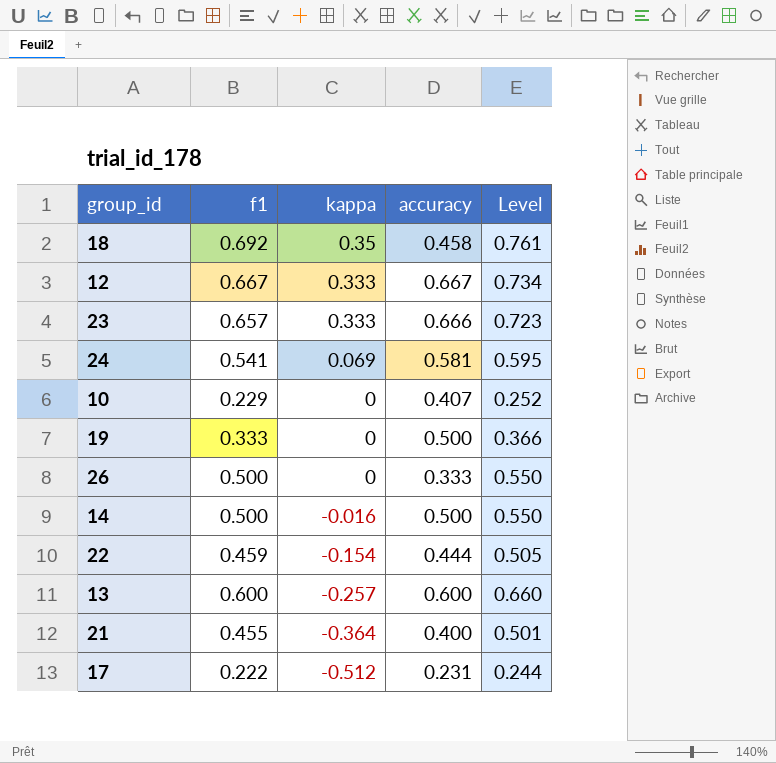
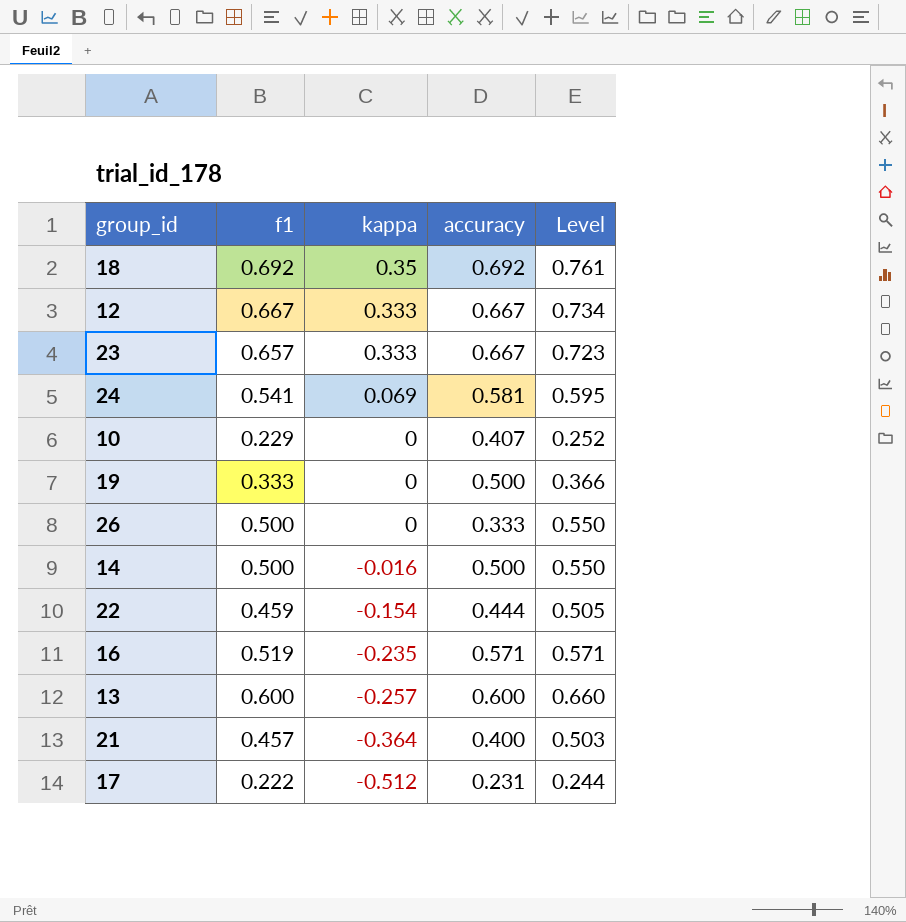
18 | accuracy: 0.458 -> 0.692
23 | accuracy: 0.666 -> 0.667
row 16: none -> 0.519 | -0.235 | 0.571 | 0.571
21 | f1: 0.455 -> 0.457
21 | Level: 0.501 -> 0.503

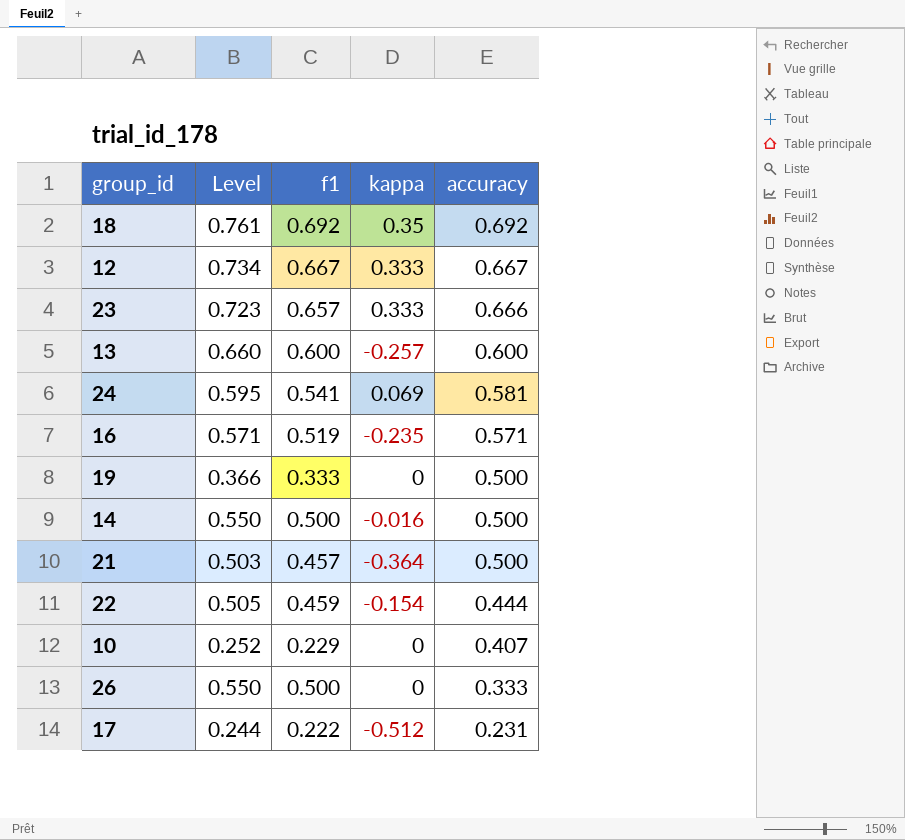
row order: kappa descending -> accuracy descending
column Level | position: 5 -> 2
23 | accuracy: 0.667 -> 0.666
21 | accuracy: 0.400 -> 0.500

